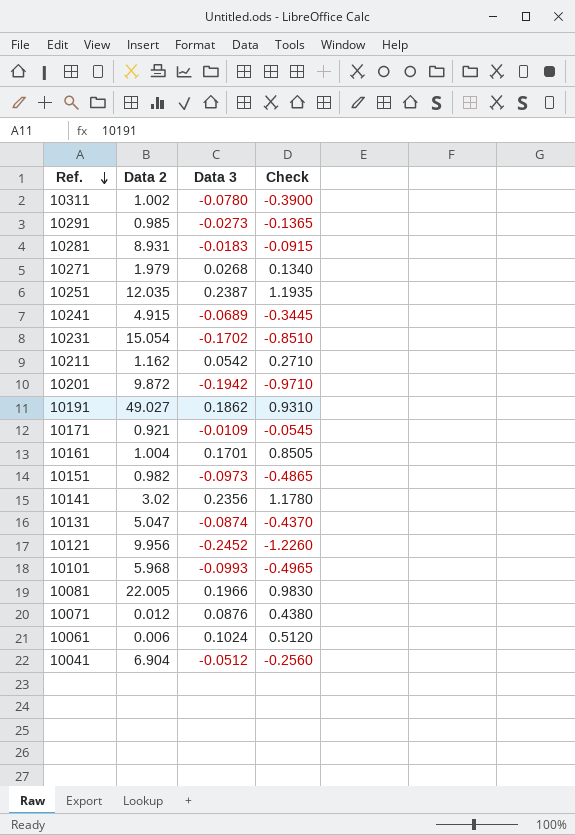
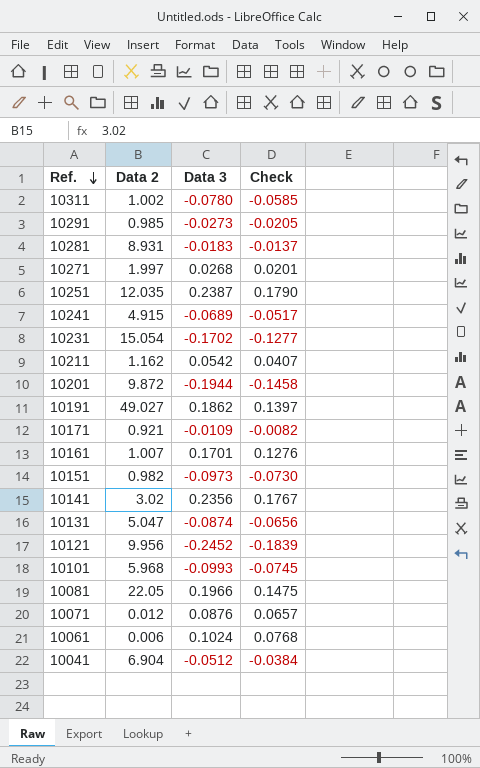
column Check | formula: [Data 3] * 5 -> [Data 3] * 0.75
10271 | Data 2: 1.979 -> 1.997
10201 | Data 3: -0.1942 -> -0.1944
10161 | Data 2: 1.004 -> 1.007
10081 | Data 2: 22.005 -> 22.05

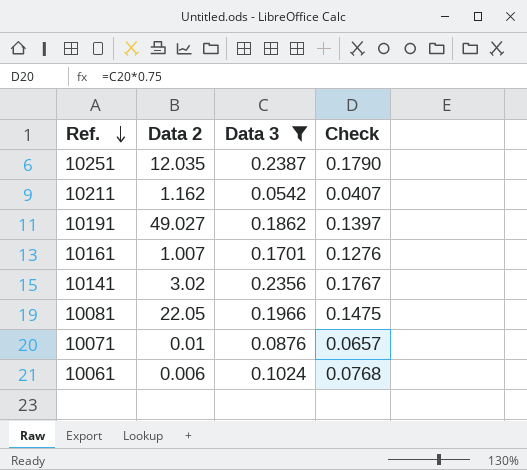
filter: none -> Data 3 >= 0.0542
10071 | Data 2: 0.012 -> 0.01

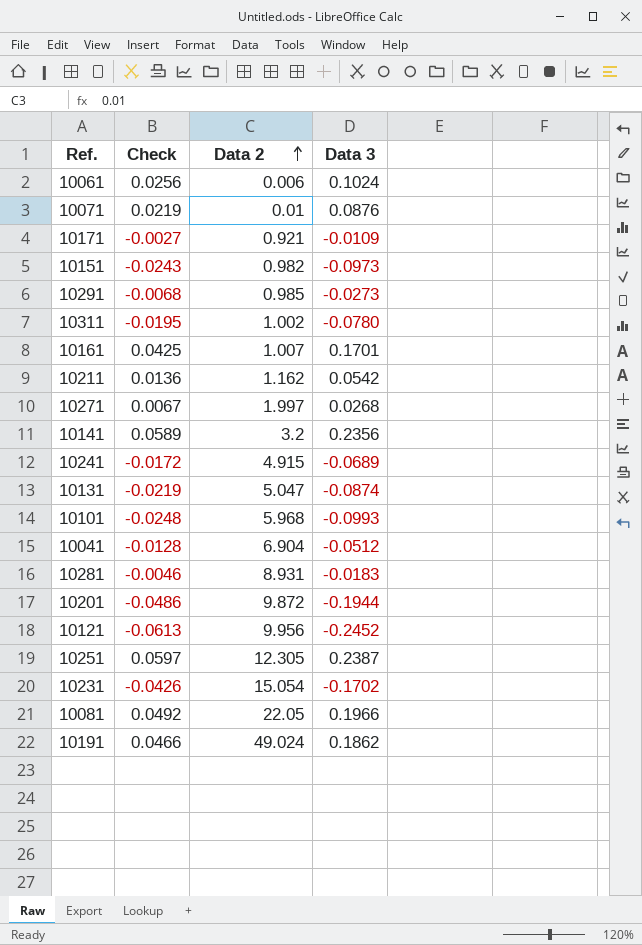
filter: Data 3 >= 0.0542 -> none
row order: Ref. descending -> Data 2 ascending
column Check | formula: [Data 3] * 0.75 -> [Data 3] * 0.25
column Check | position: 4 -> 2
10141 | Data 2: 3.02 -> 3.2
10251 | Data 2: 12.035 -> 12.305
10191 | Data 2: 49.027 -> 49.024

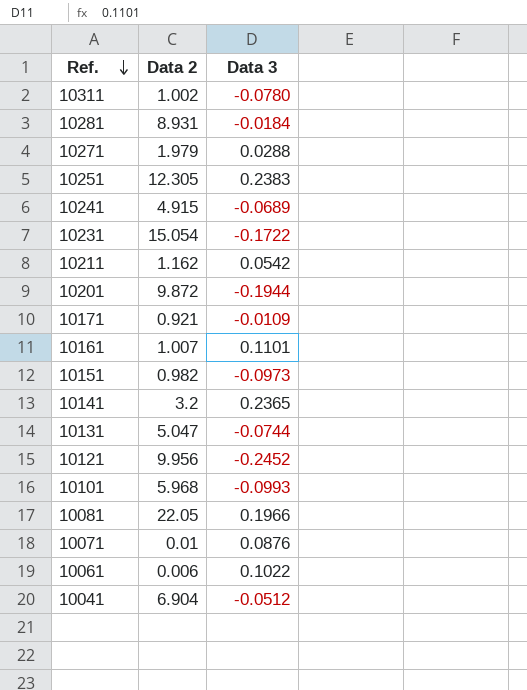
row order: Data 2 ascending -> Ref. descending
column Check | formula: [Data 3] * 0.25 -> none
row 10291: -0.0068 | 0.985 | -0.0273 -> none
row 10191: 0.0466 | 49.024 | 0.1862 -> none
10281 | Data 3: -0.0183 -> -0.0184
10271 | Data 2: 1.997 -> 1.979
10271 | Data 3: 0.0268 -> 0.0288
10251 | Data 3: 0.2387 -> 0.2383
10231 | Data 3: -0.1702 -> -0.1722
10161 | Data 3: 0.1701 -> 0.1101
10141 | Data 3: 0.2356 -> 0.2365
10131 | Data 3: -0.0874 -> -0.0744
10061 | Data 3: 0.1024 -> 0.1022

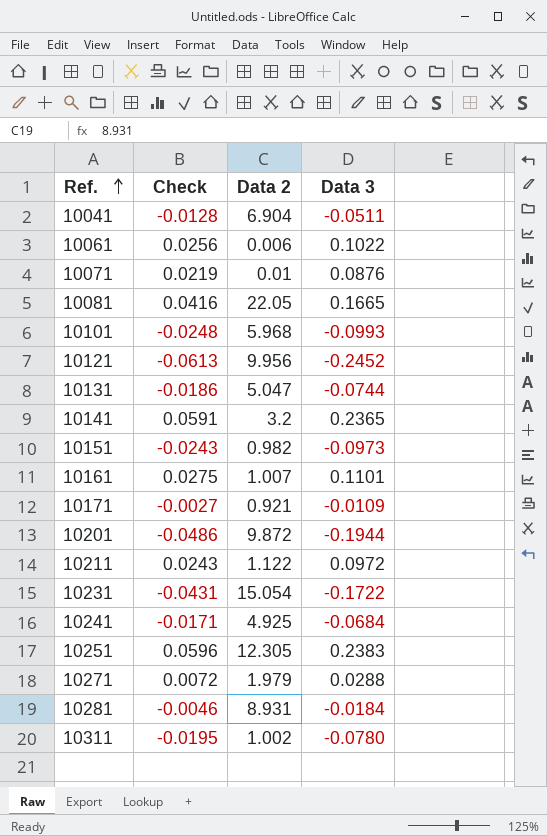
row order: Ref. descending -> Ref. ascending
column Check | formula: none -> [Data 3] * 0.25
10041 | Data 3: -0.0512 -> -0.0511
10081 | Data 3: 0.1966 -> 0.1665
10211 | Data 2: 1.162 -> 1.122
10211 | Data 3: 0.0542 -> 0.0972
10241 | Data 2: 4.915 -> 4.925
10241 | Data 3: -0.0689 -> -0.0684

